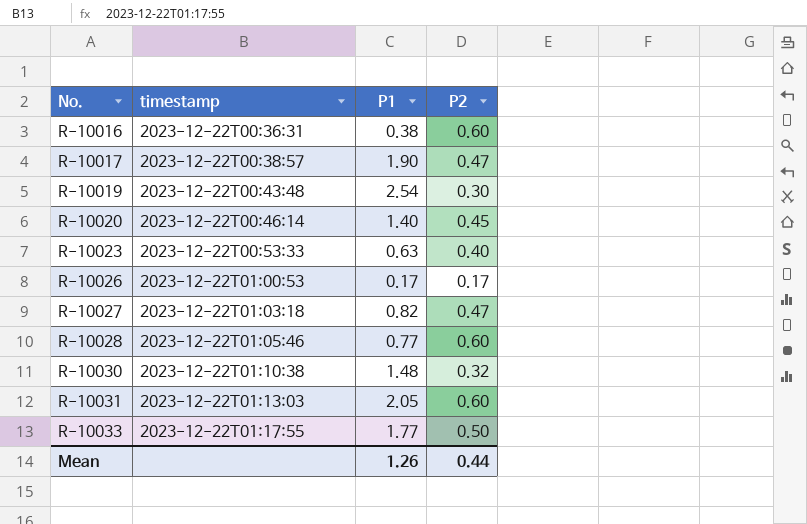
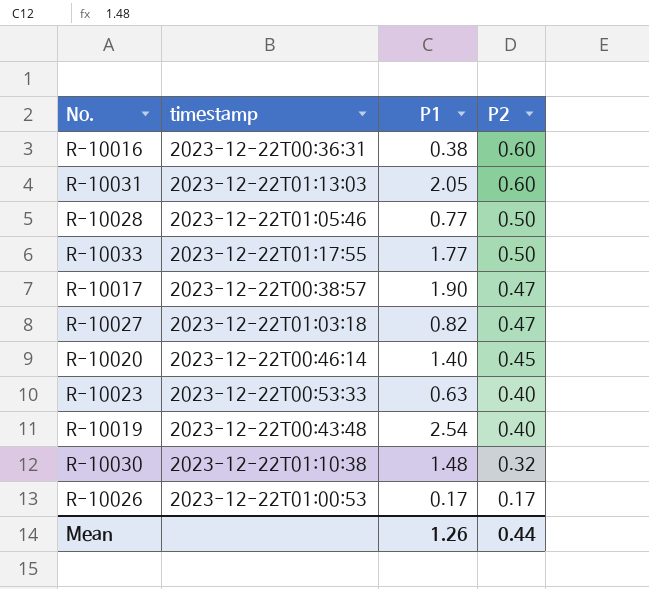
row order: No. ascending -> P2 descending
R-10028 | P2: 0.60 -> 0.50
R-10019 | P2: 0.30 -> 0.40

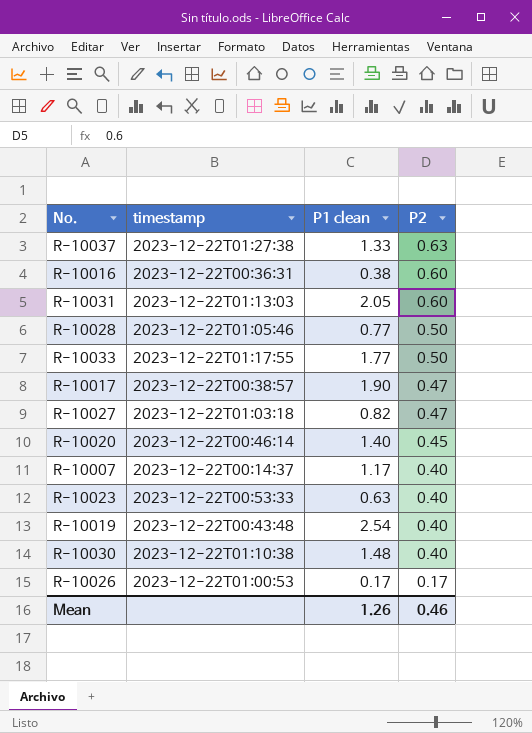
column name: P1 -> P1 clean
row R-10037: none -> 2023-12-22T01:27:38 | 1.33 | 0.63
row R-10007: none -> 2023-12-22T00:14:37 | 1.17 | 0.40
R-10030 | P2: 0.32 -> 0.40
Mean | P2: 0.44 -> 0.46

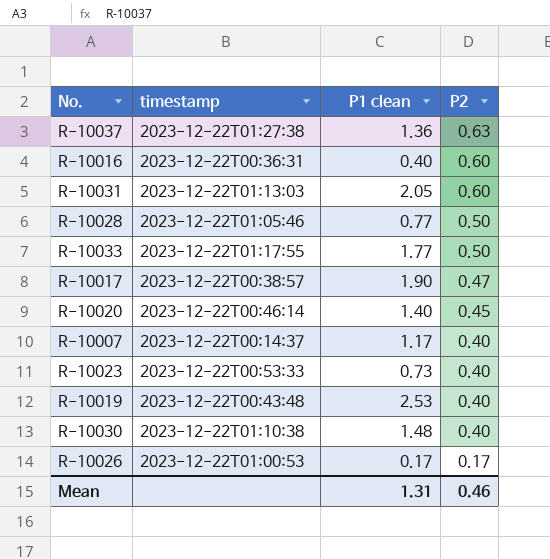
row R-10027: 2023-12-22T01:03:18 | 0.82 | 0.47 -> none
R-10037 | P1 clean: 1.33 -> 1.36
R-10016 | P1 clean: 0.38 -> 0.40
R-10023 | P1 clean: 0.63 -> 0.73
R-10019 | P1 clean: 2.54 -> 2.53
Mean | P1 clean: 1.26 -> 1.31

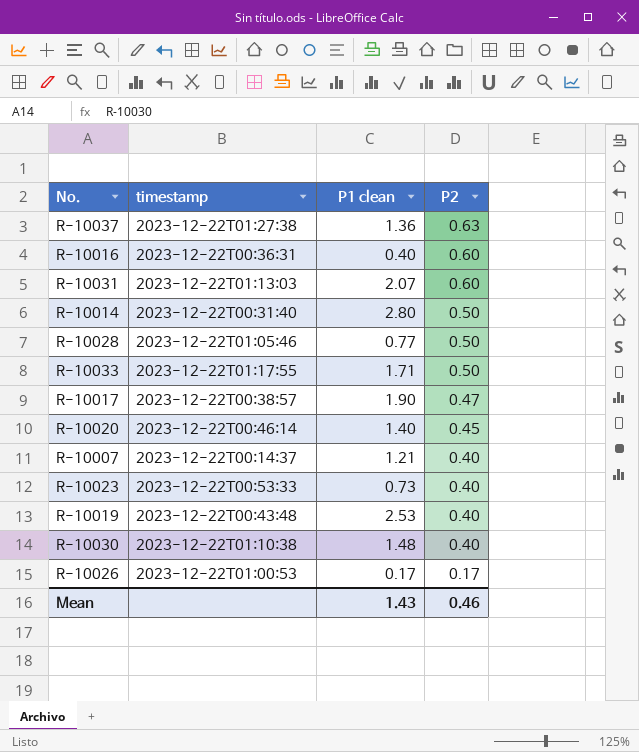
R-10031 | P1 clean: 2.05 -> 2.07
row R-10014: none -> 2023-12-22T00:31:40 | 2.80 | 0.50
R-10033 | P1 clean: 1.77 -> 1.71
R-10007 | P1 clean: 1.17 -> 1.21
Mean | P1 clean: 1.31 -> 1.43

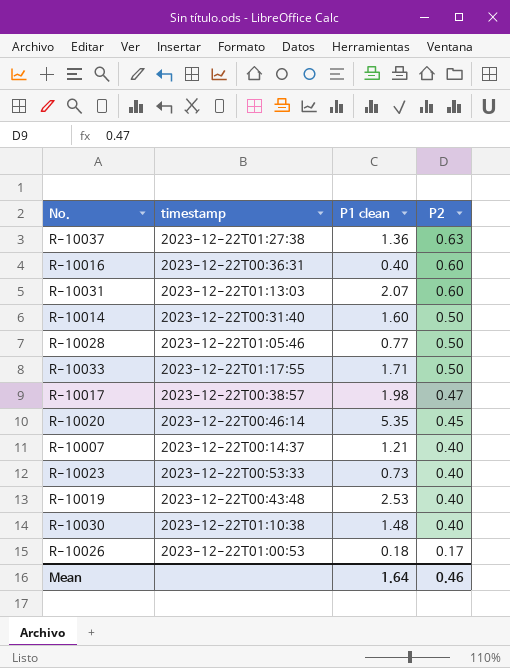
R-10014 | P1 clean: 2.80 -> 1.60
R-10017 | P1 clean: 1.90 -> 1.98
R-10020 | P1 clean: 1.40 -> 5.35
R-10026 | P1 clean: 0.17 -> 0.18
Mean | P1 clean: 1.43 -> 1.64

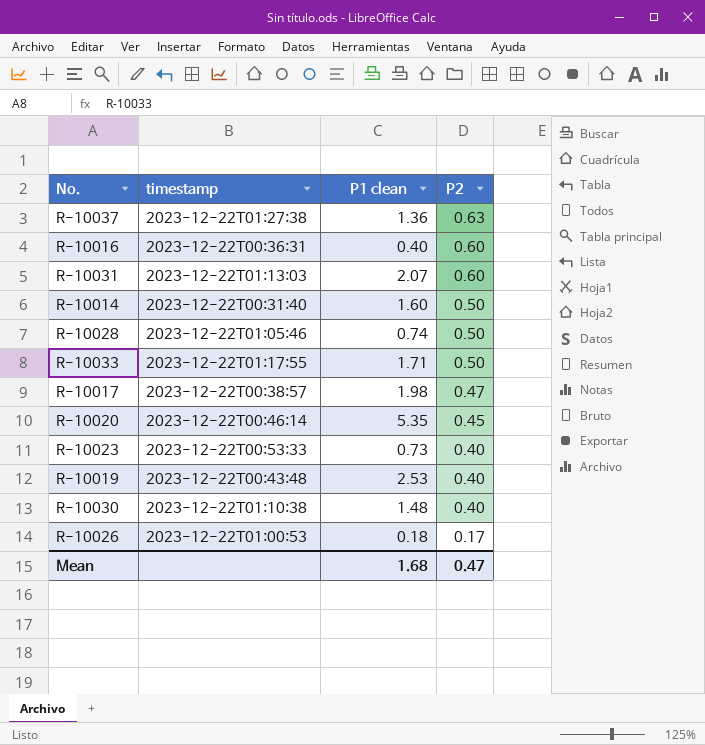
row R-10007: 2023-12-22T00:14:37 | 1.21 | 0.40 -> none
R-10028 | P1 clean: 0.77 -> 0.74
Mean | P1 clean: 1.64 -> 1.68
Mean | P2: 0.46 -> 0.47

